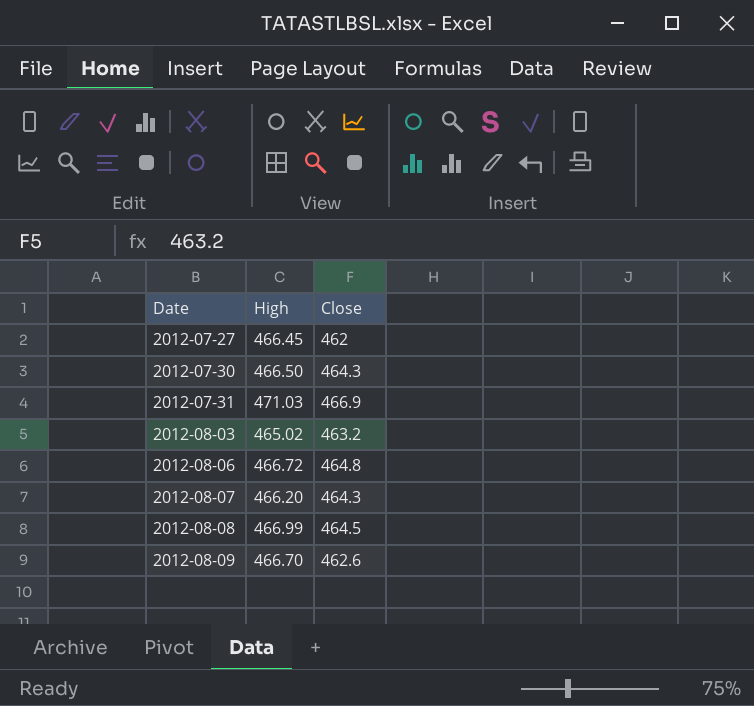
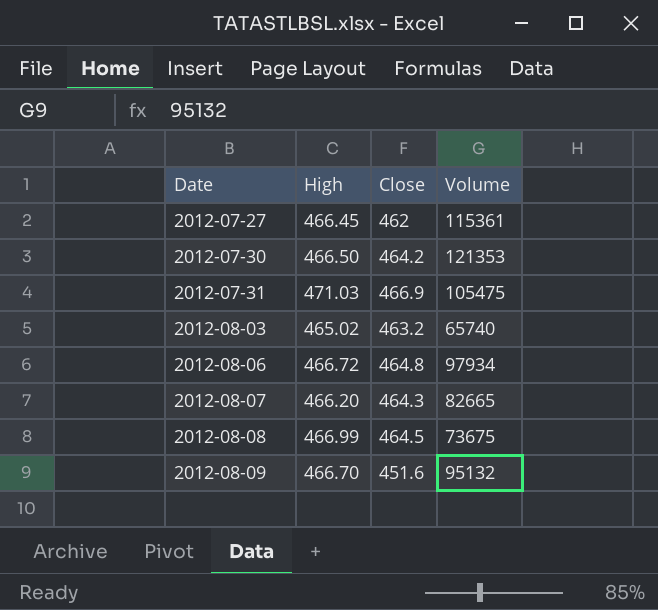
column Volume | position: none -> 4
2012-07-30 | Close: 464.3 -> 464.2
2012-08-09 | Close: 462.6 -> 451.6

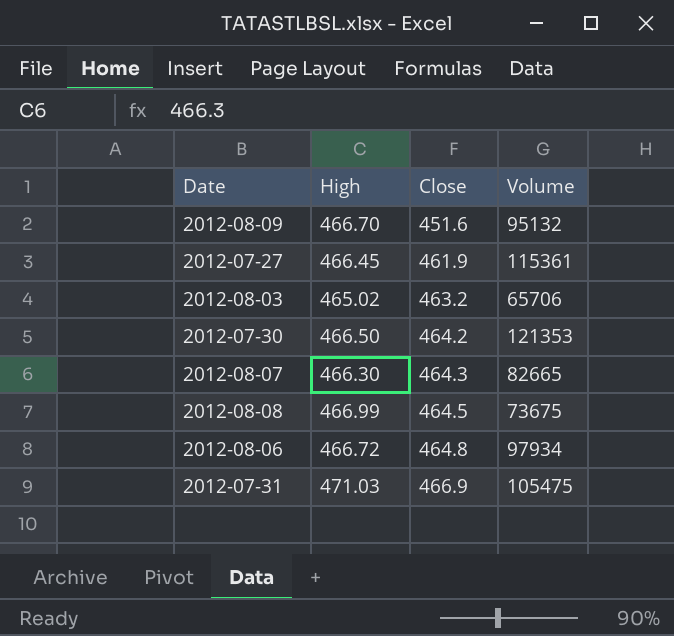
row order: Date ascending -> Close ascending
2012-07-27 | Close: 462 -> 461.9
2012-08-03 | Volume: 65740 -> 65706
2012-08-07 | High: 466.20 -> 466.30

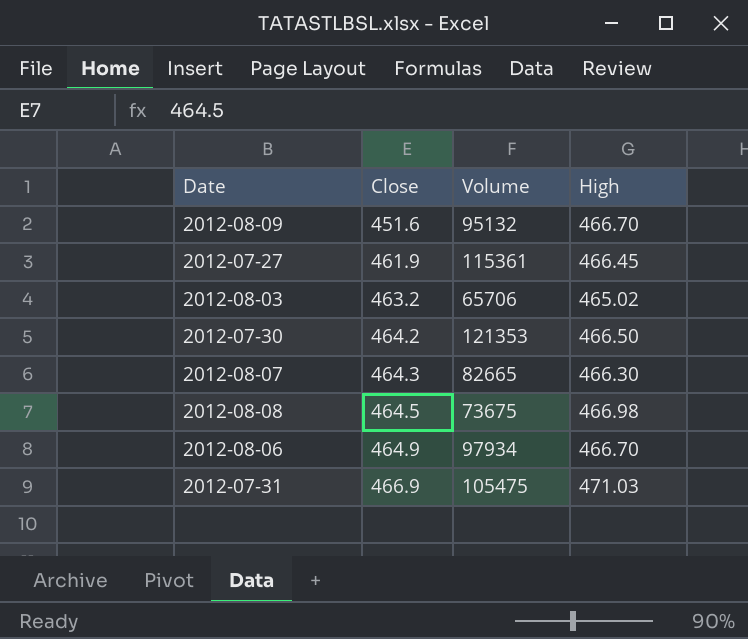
column High | position: 2 -> 4
2012-08-08 | High: 466.99 -> 466.98
2012-08-06 | Close: 464.8 -> 464.9
2012-08-06 | High: 466.72 -> 466.70

